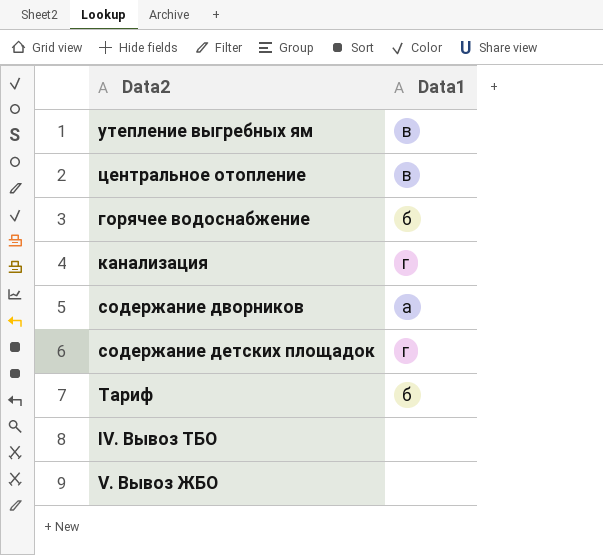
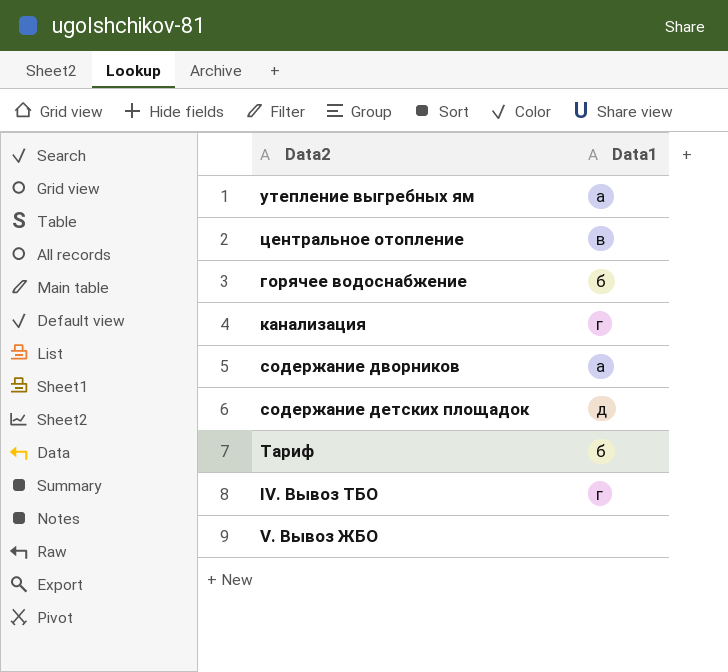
утепление выгребных ям | Data1: в -> а
содержание детских площадок | Data1: г -> д
IV. Вывоз ТБО | Data1: none -> г

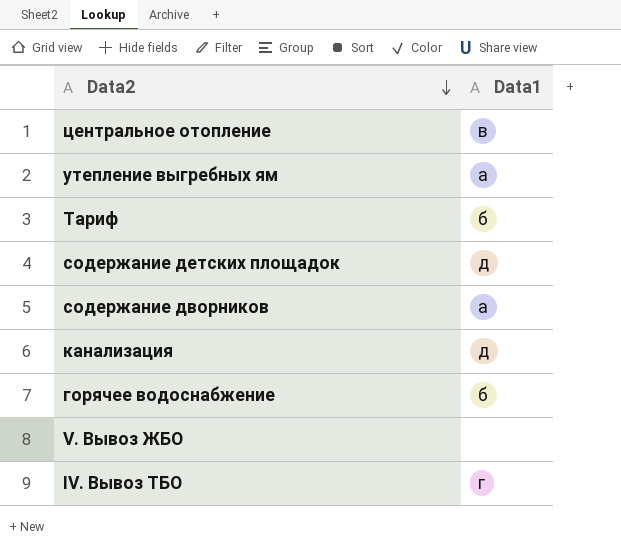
row order: none -> Data2 descending
канализация | Data1: г -> д

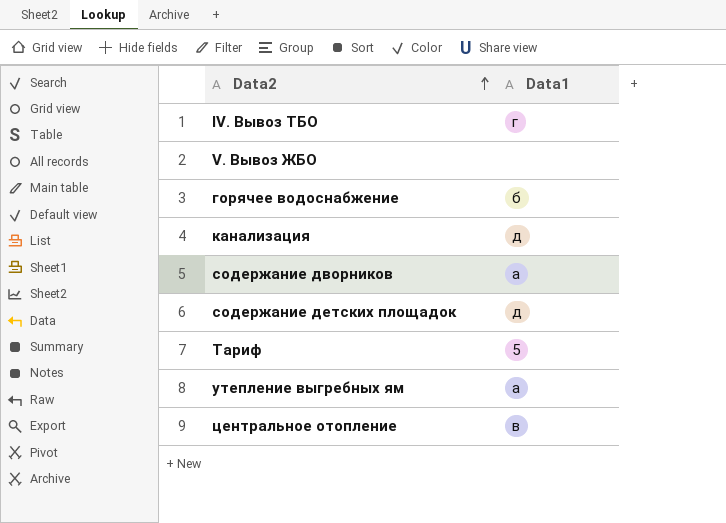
row order: Data2 descending -> Data2 ascending
Тариф | Data1: б -> 5

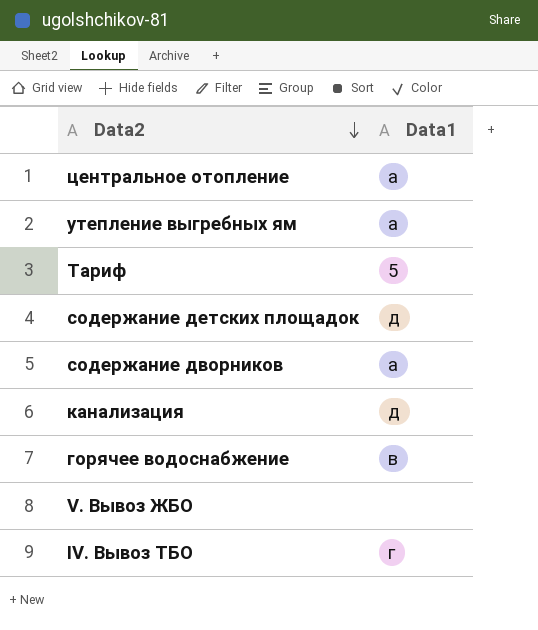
row order: Data2 ascending -> Data2 descending
центральное отопление | Data1: в -> а
горячее водоснабжение | Data1: б -> в

